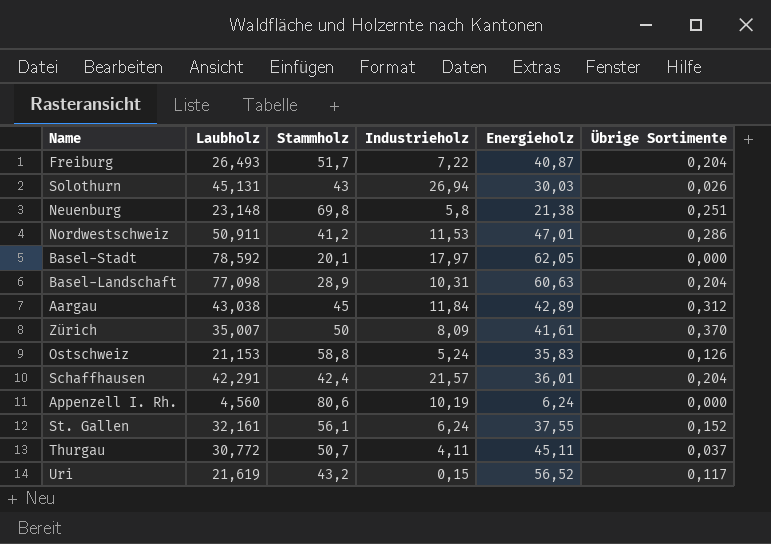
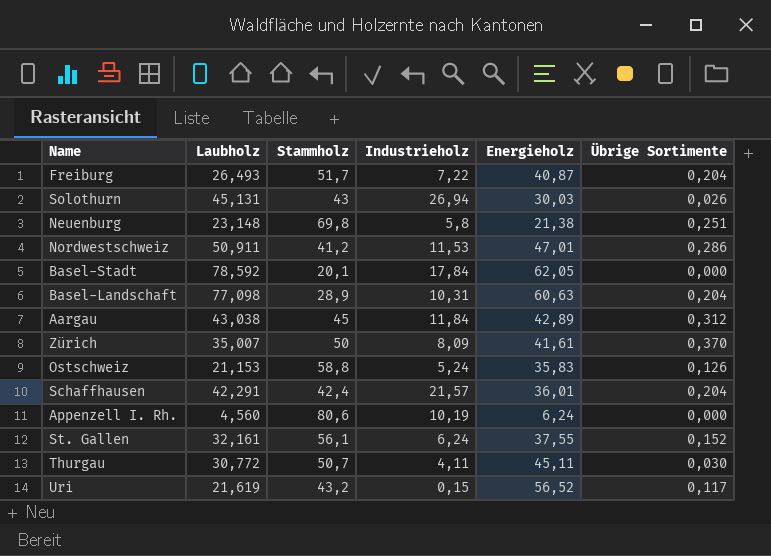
Basel-Stadt | Industrieholz: 17,97 -> 17,84
Thurgau | Übrige Sortimente: 0,037 -> 0,030

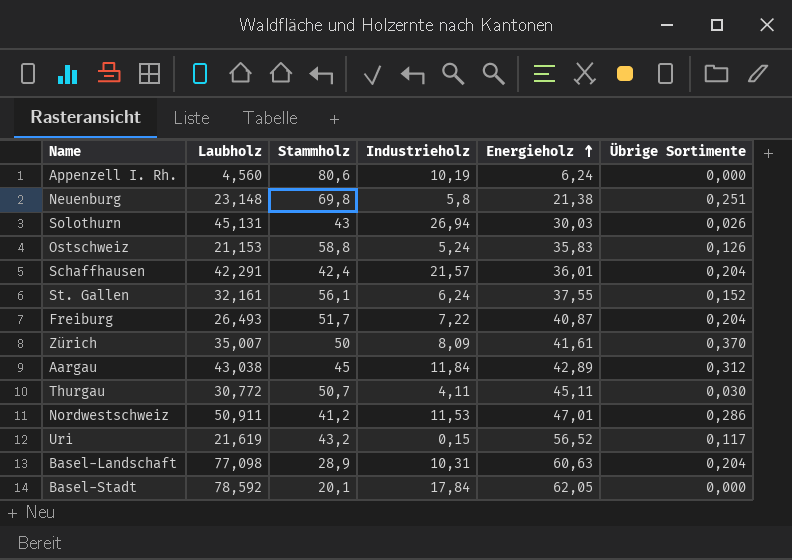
row order: none -> Energieholz ascending

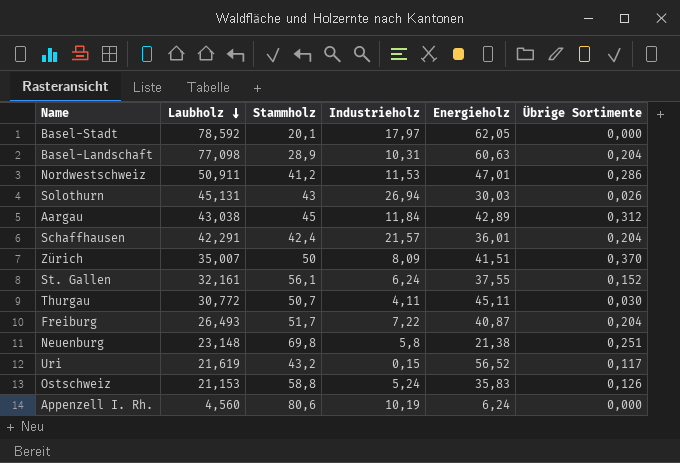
row order: Energieholz ascending -> Laubholz descending
Basel-Stadt | Industrieholz: 17,84 -> 17,97
Zürich | Energieholz: 41,61 -> 41,51

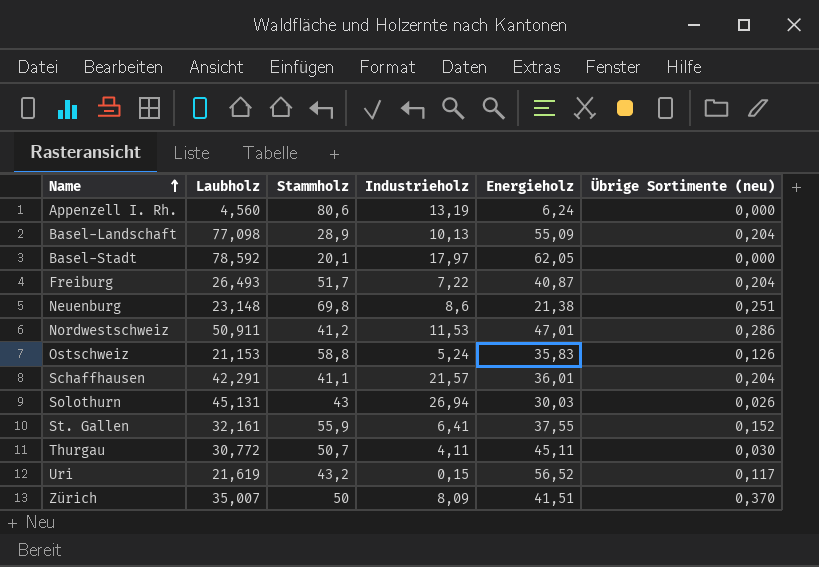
row order: Laubholz descending -> Name ascending
column name: Übrige Sortimente -> Übrige Sortimente (neu)
row Aargau: 43,038 | 45 | 11,84 | 42,89 | 0,312 -> none
Appenzell I. Rh. | Industrieholz: 10,19 -> 13,19
Basel-Landschaft | Industrieholz: 10,31 -> 10,13
Basel-Landschaft | Energieholz: 60,63 -> 55,09
Neuenburg | Industrieholz: 5,8 -> 8,6
Schaffhausen | Stammholz: 42,4 -> 41,1
St. Gallen | Stammholz: 56,1 -> 55,9
St. Gallen | Industrieholz: 6,24 -> 6,41

